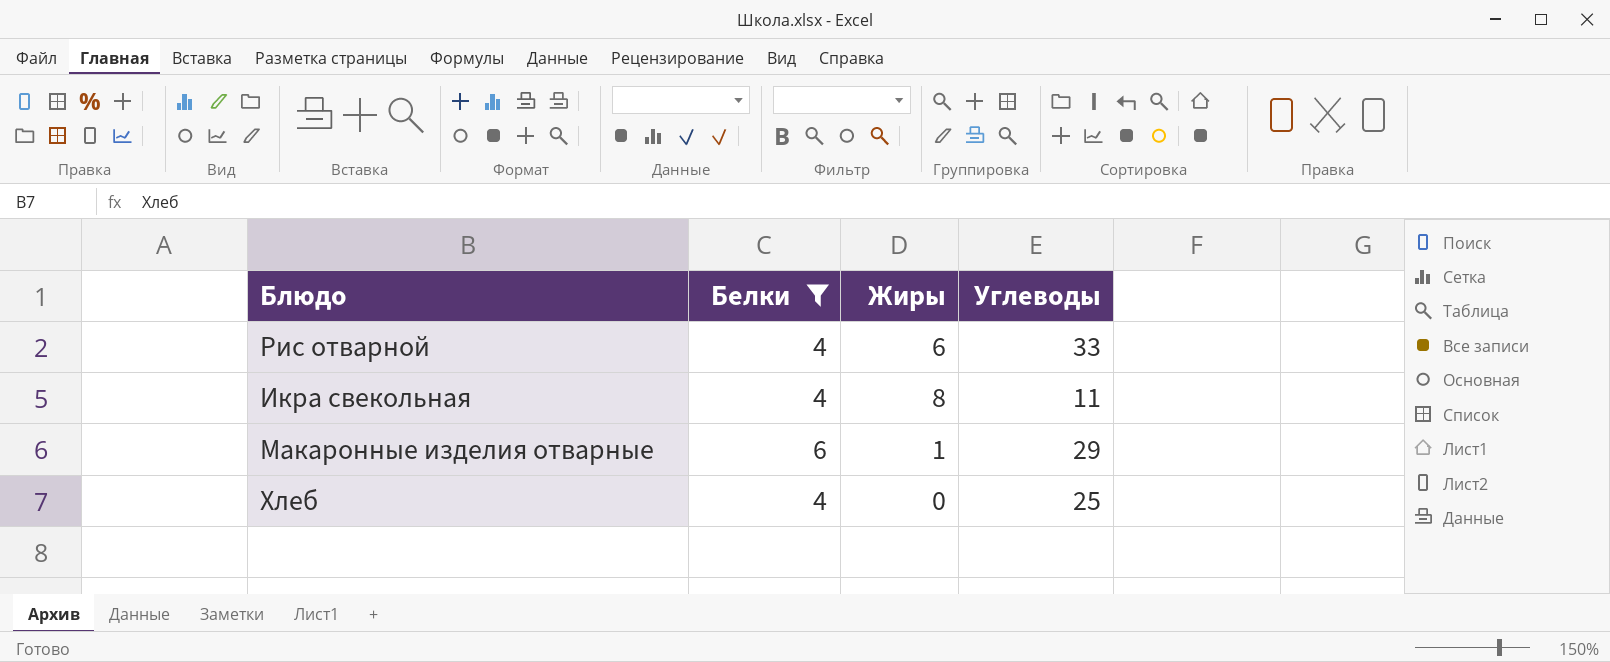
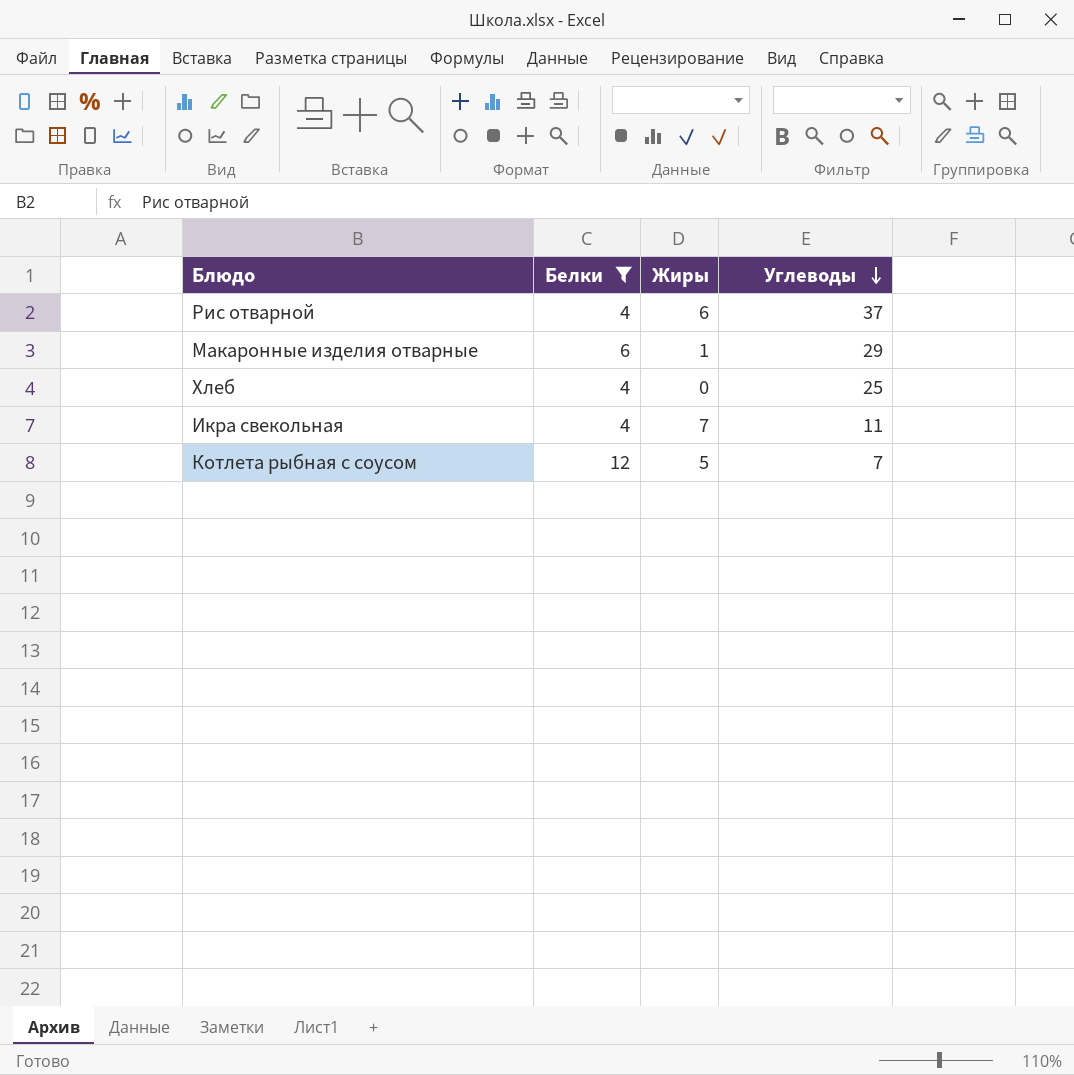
row order: none -> Углеводы descending
Рис отварной | Углеводы: 33 -> 37
Икра свекольная | Жиры: 8 -> 7
row Котлета рыбная с соусом: none -> 12 | 5 | 7

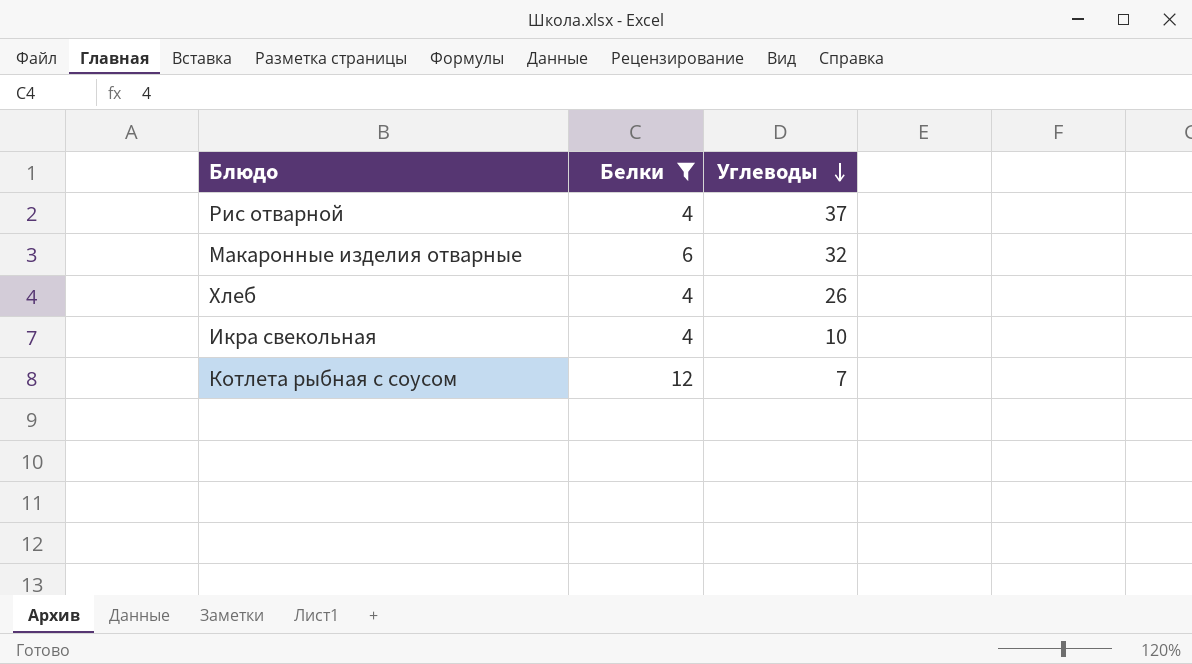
column Жиры | position: 3 -> none
Макаронные изделия отварные | Углеводы: 29 -> 32
Хлеб | Углеводы: 25 -> 26
Икра свекольная | Углеводы: 11 -> 10

